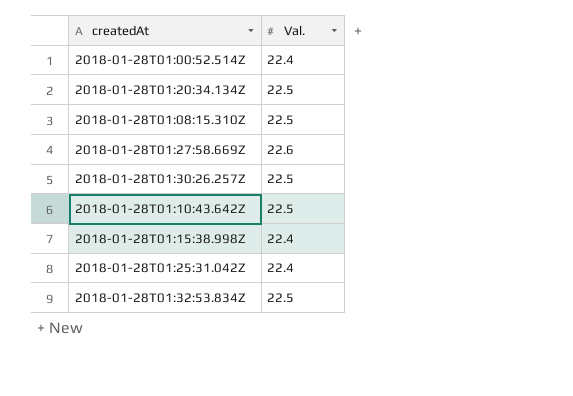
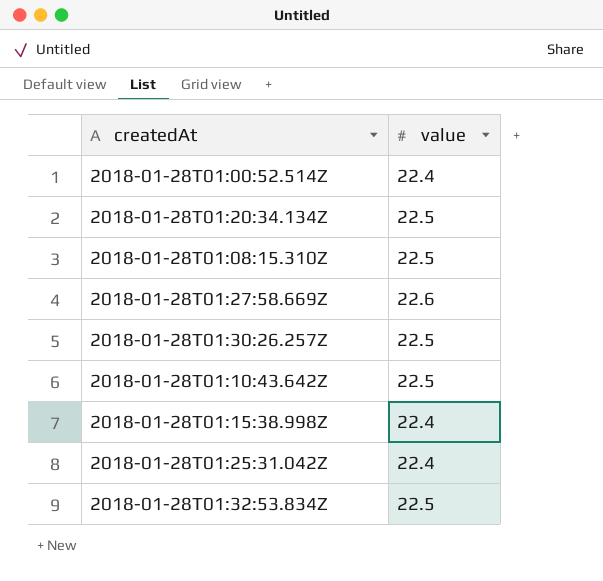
column name: Val. -> value

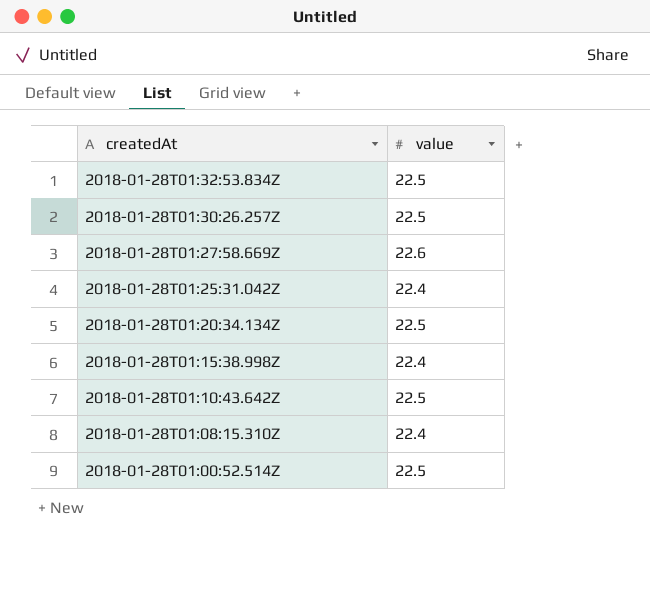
row order: none -> createdAt descending
2018-01-28T01:08:15.310Z | value: 22.5 -> 22.4
2018-01-28T01:00:52.514Z | value: 22.4 -> 22.5

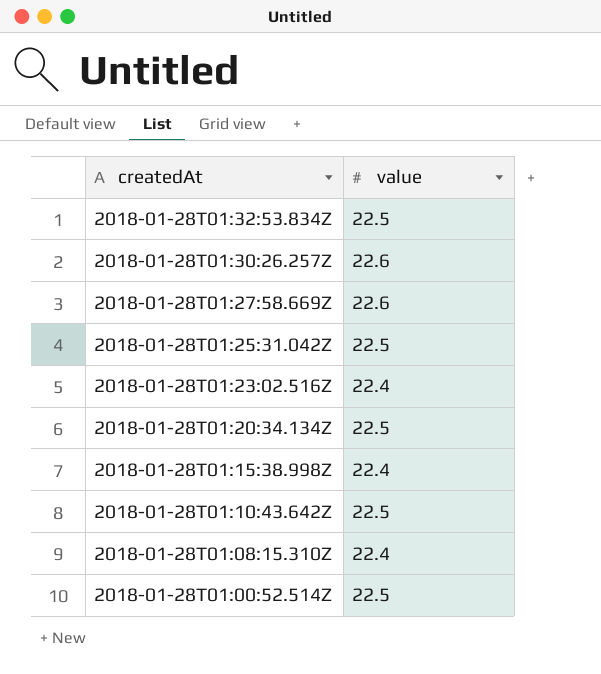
2018-01-28T01:30:26.257Z | value: 22.5 -> 22.6
2018-01-28T01:25:31.042Z | value: 22.4 -> 22.5
row 2018-01-28T01:23:02.516Z: none -> 22.4

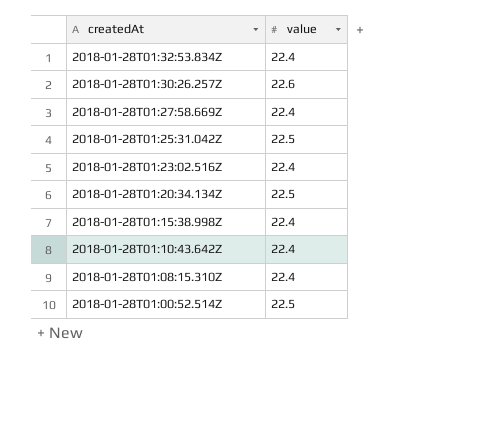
2018-01-28T01:32:53.834Z | value: 22.5 -> 22.4
2018-01-28T01:27:58.669Z | value: 22.6 -> 22.4
2018-01-28T01:10:43.642Z | value: 22.5 -> 22.4

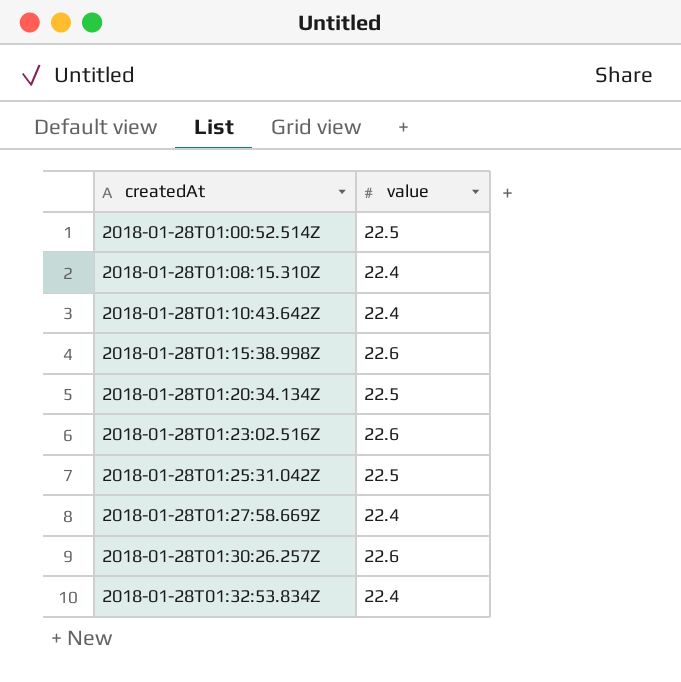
row order: createdAt descending -> createdAt ascending
2018-01-28T01:15:38.998Z | value: 22.4 -> 22.6
2018-01-28T01:23:02.516Z | value: 22.4 -> 22.6

